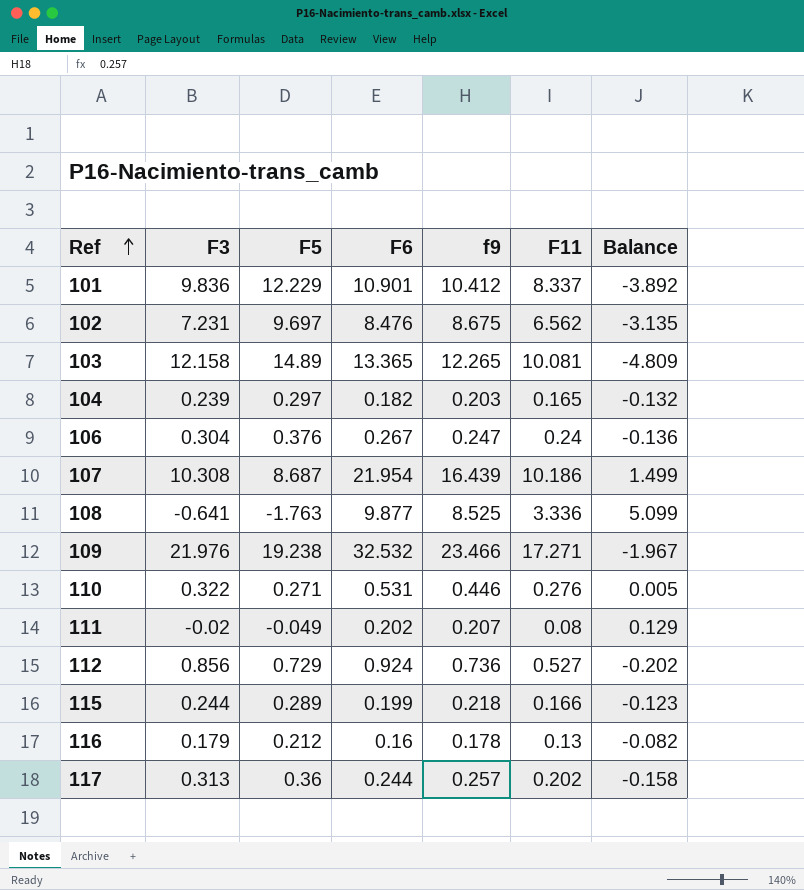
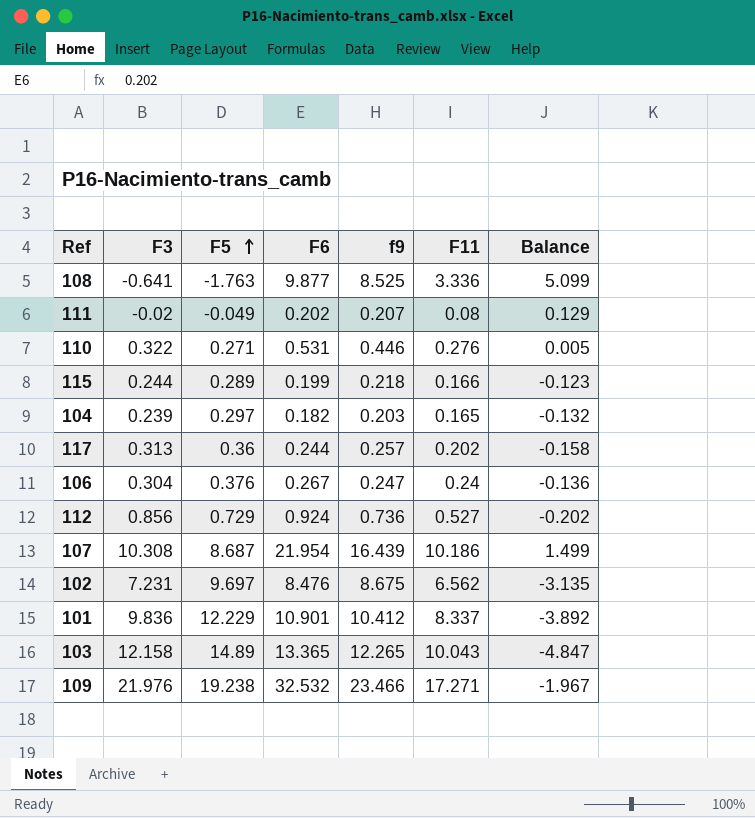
row order: Ref ascending -> F5 ascending
row 116: 0.179 | 0.212 | 0.16 | 0.178 | 0.13 | -0.082 -> none
103 | F11: 10.081 -> 10.043
103 | Balance: -4.809 -> -4.847

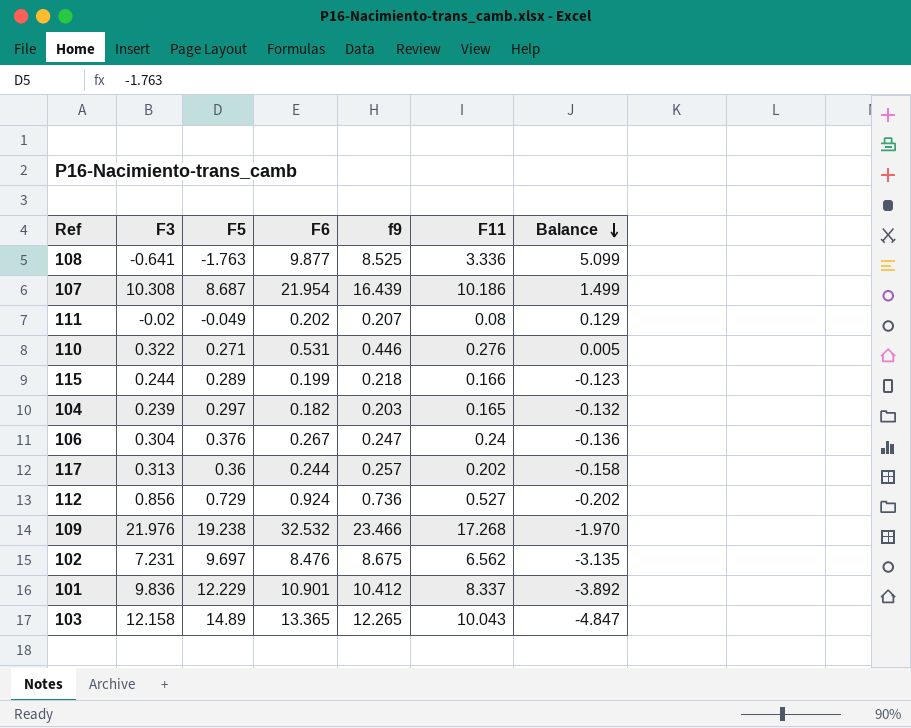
row order: F5 ascending -> Balance descending
109 | F11: 17.271 -> 17.268
109 | Balance: -1.967 -> -1.970

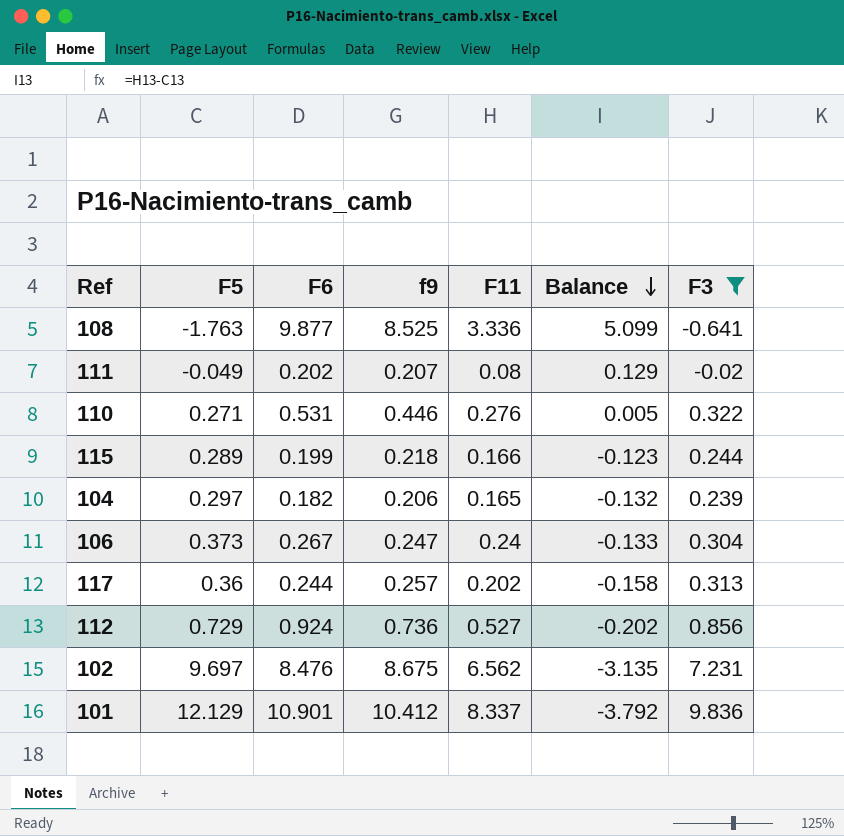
filter: none -> F3 <= 9.836
column F3 | position: 2 -> 7
104 | f9: 0.203 -> 0.206
106 | F5: 0.376 -> 0.373
106 | Balance: -0.136 -> -0.133
101 | F5: 12.229 -> 12.129
101 | Balance: -3.892 -> -3.792

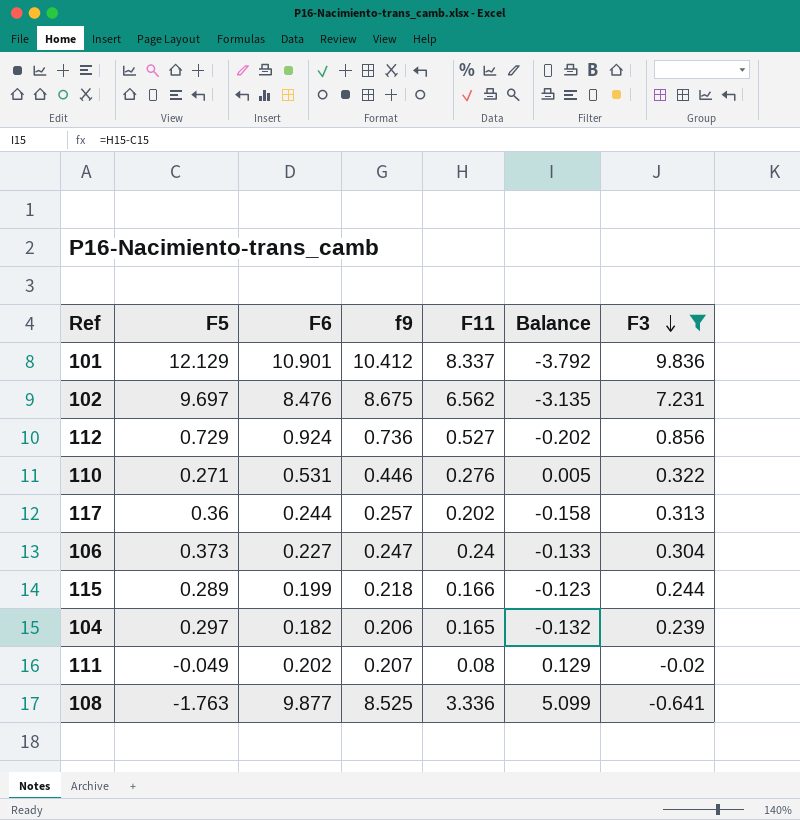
row order: Balance descending -> F3 descending
106 | F6: 0.267 -> 0.227

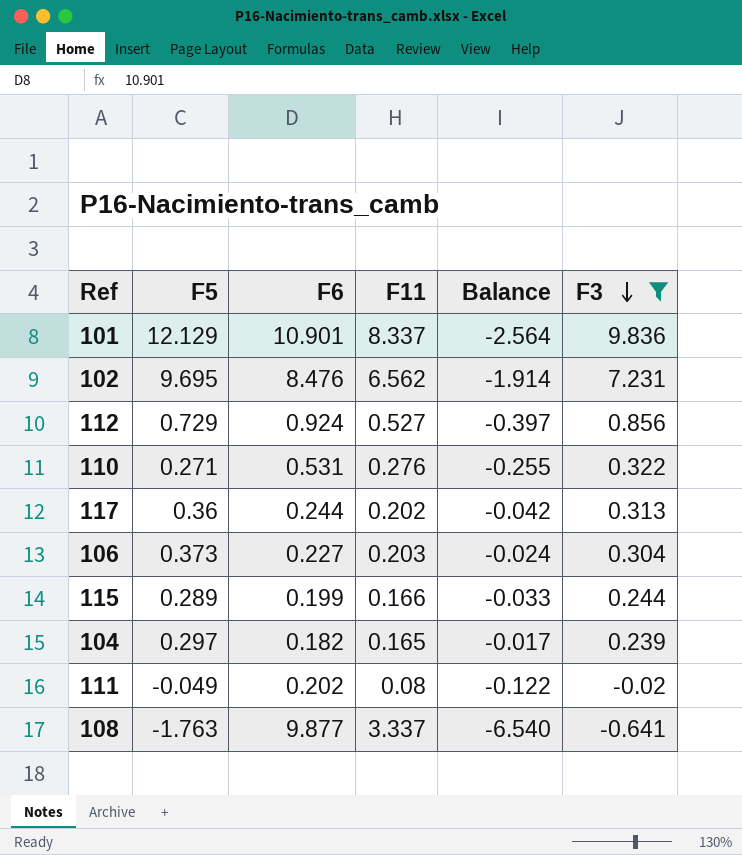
column f9 | position: 4 -> none
column Balance | formula: [F11] - [F5] -> [F11] - [F6]
102 | F5: 9.697 -> 9.695
106 | F11: 0.24 -> 0.203
108 | F11: 3.336 -> 3.337

